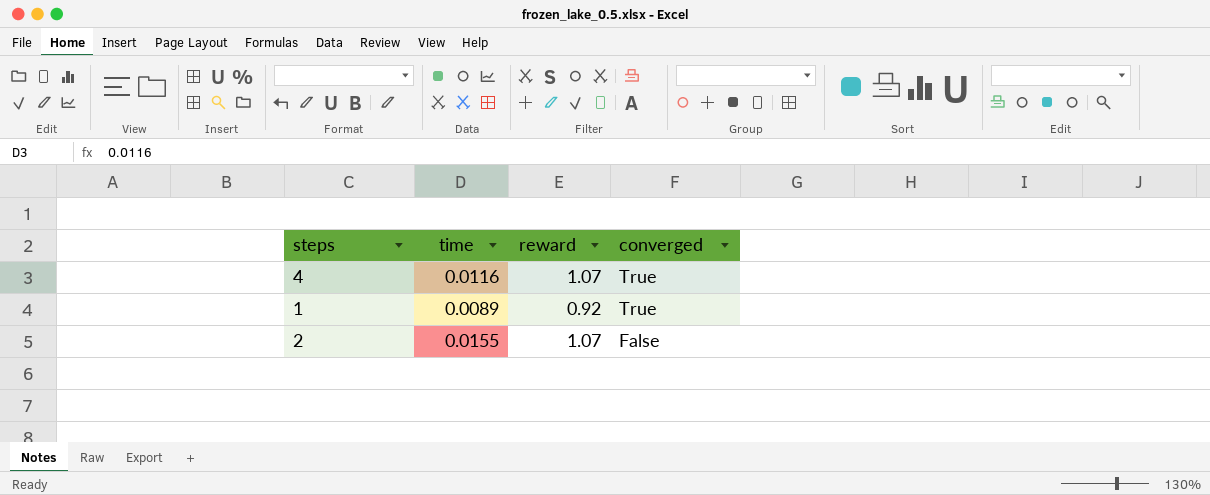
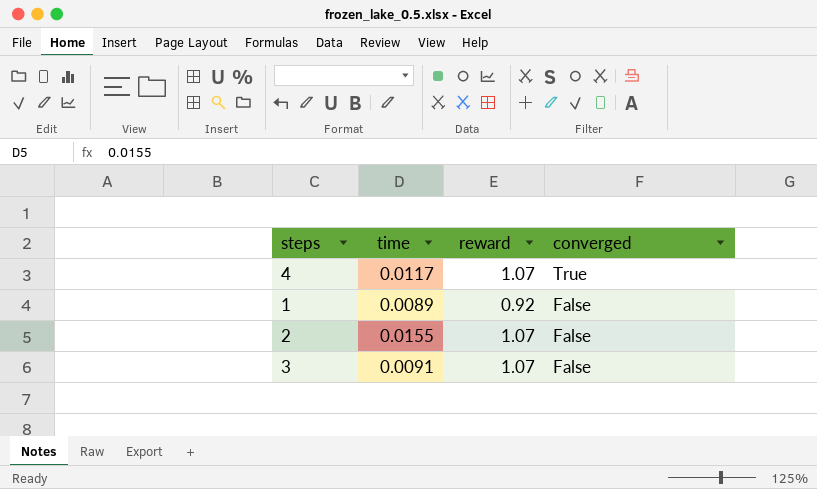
4 | time: 0.0116 -> 0.0117
1 | converged: True -> False
row 3: none -> 0.0091 | 1.07 | False

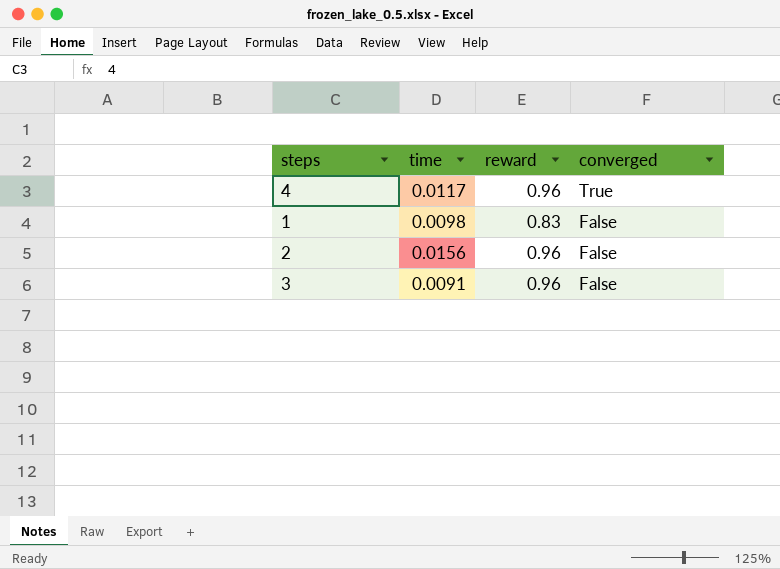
4 | reward: 1.07 -> 0.96
1 | time: 0.0089 -> 0.0098
1 | reward: 0.92 -> 0.83
2 | time: 0.0155 -> 0.0156
2 | reward: 1.07 -> 0.96
3 | reward: 1.07 -> 0.96

